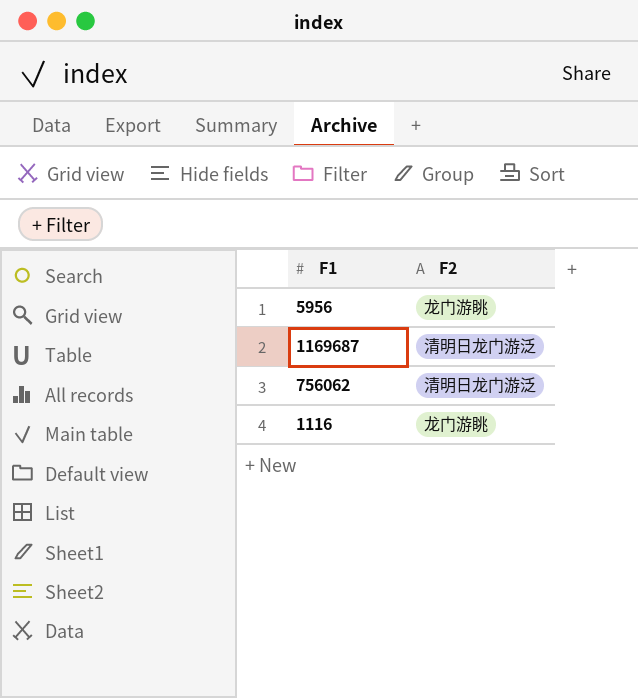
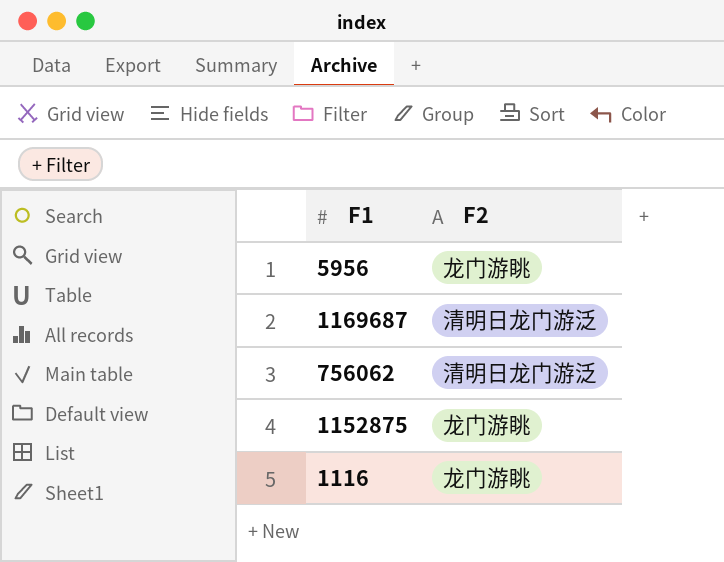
row 1152875: none -> 龙门游眺

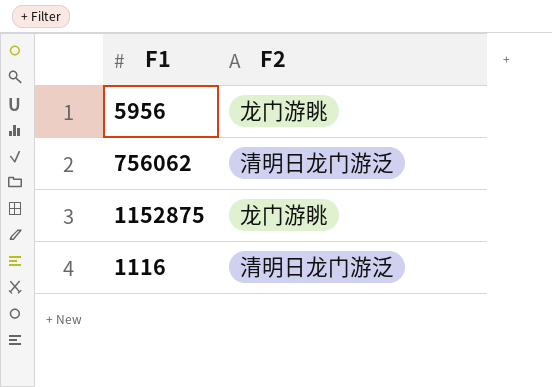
row 1169687: 清明日龙门游泛 -> none
1116 | F2: 龙门游眺 -> 清明日龙门游泛

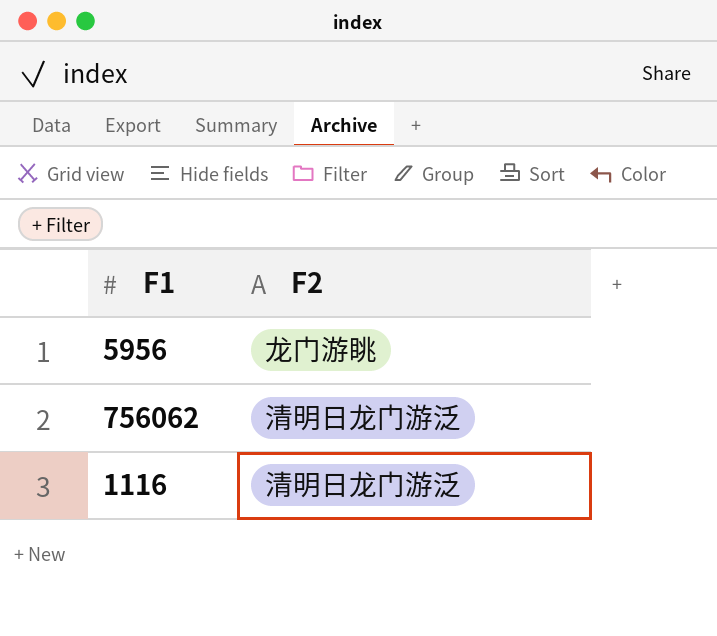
row 1152875: 龙门游眺 -> none

